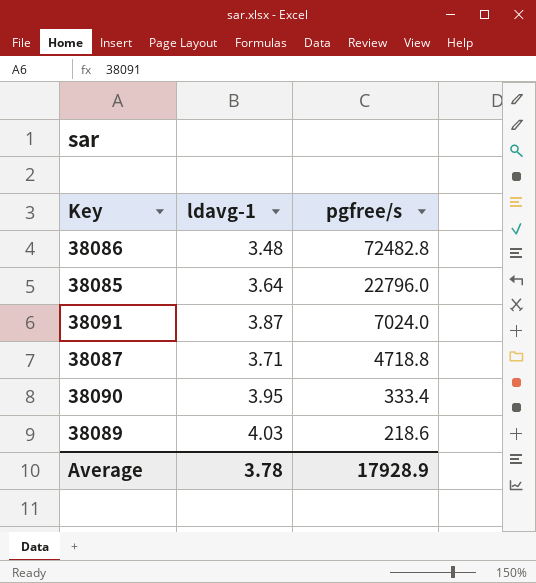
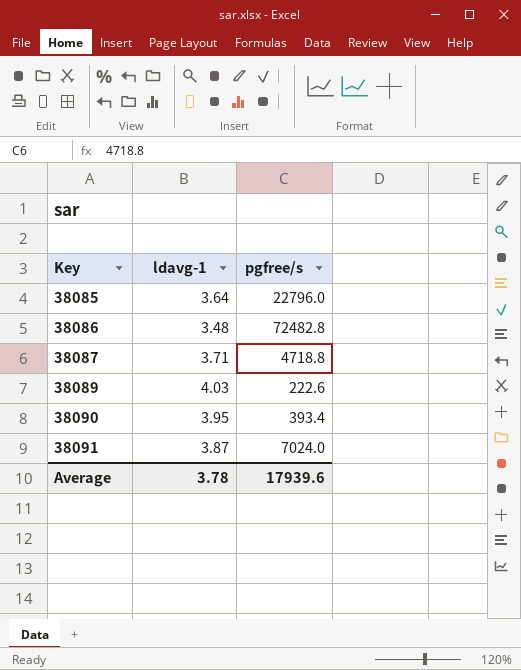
row order: pgfree/s descending -> Key ascending
38089 | pgfree/s: 218.6 -> 222.6
38090 | pgfree/s: 333.4 -> 393.4
Average | pgfree/s: 17928.9 -> 17939.6

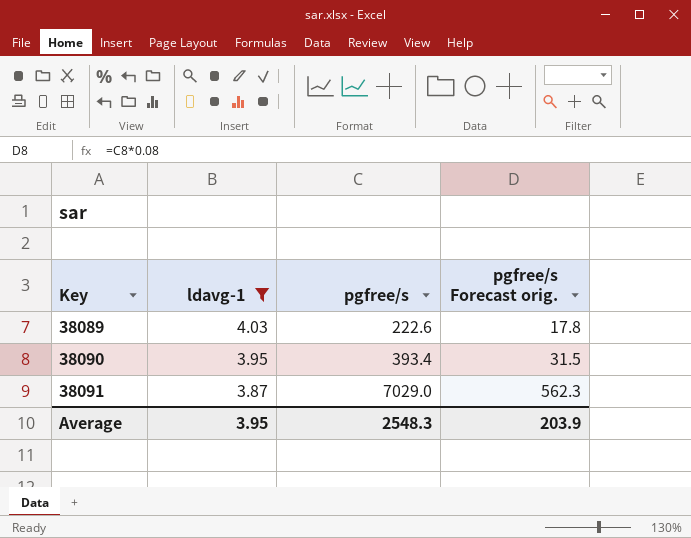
filter: none -> ldavg-1 >= 3.87
column pgfree/s Forecast orig. | formula: none -> [pgfree/s] * 0.08
38091 | pgfree/s: 7024.0 -> 7029.0
Average | ldavg-1: 3.78 -> 3.95
Average | pgfree/s: 17939.6 -> 2548.3

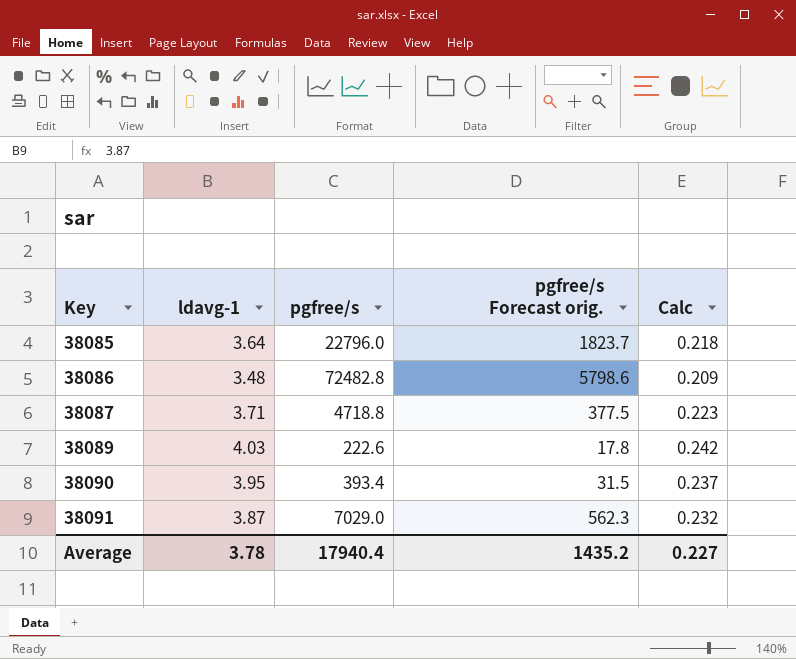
filter: ldavg-1 >= 3.87 -> none
column Calc | formula: none -> [ldavg-1] * 0.06
Average | ldavg-1: 3.95 -> 3.78
Average | pgfree/s: 2548.3 -> 17940.4
Average | pgfree/s Forecast orig.: 203.9 -> 1435.2

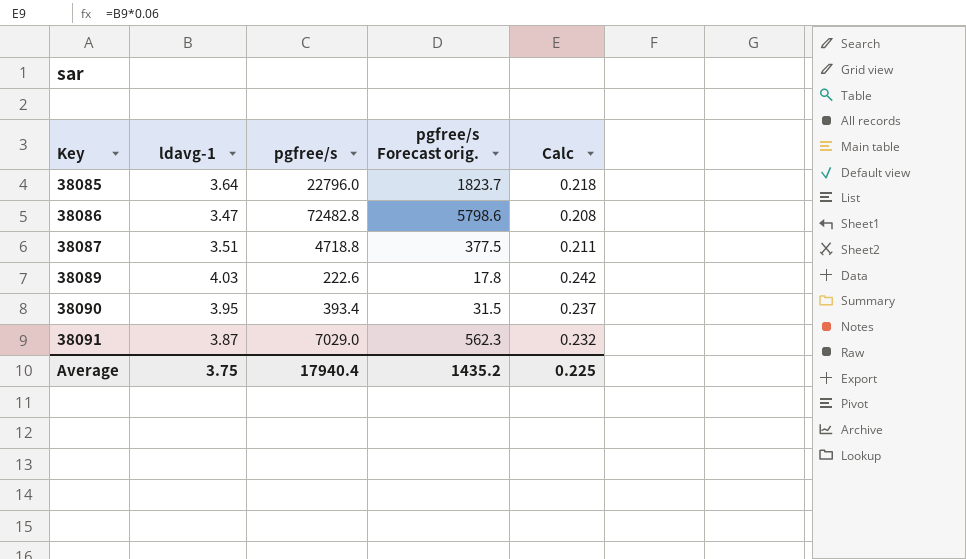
38086 | ldavg-1: 3.48 -> 3.47
38086 | Calc: 0.209 -> 0.208
38087 | ldavg-1: 3.71 -> 3.51
38087 | Calc: 0.223 -> 0.211
Average | ldavg-1: 3.78 -> 3.75
Average | Calc: 0.227 -> 0.225

